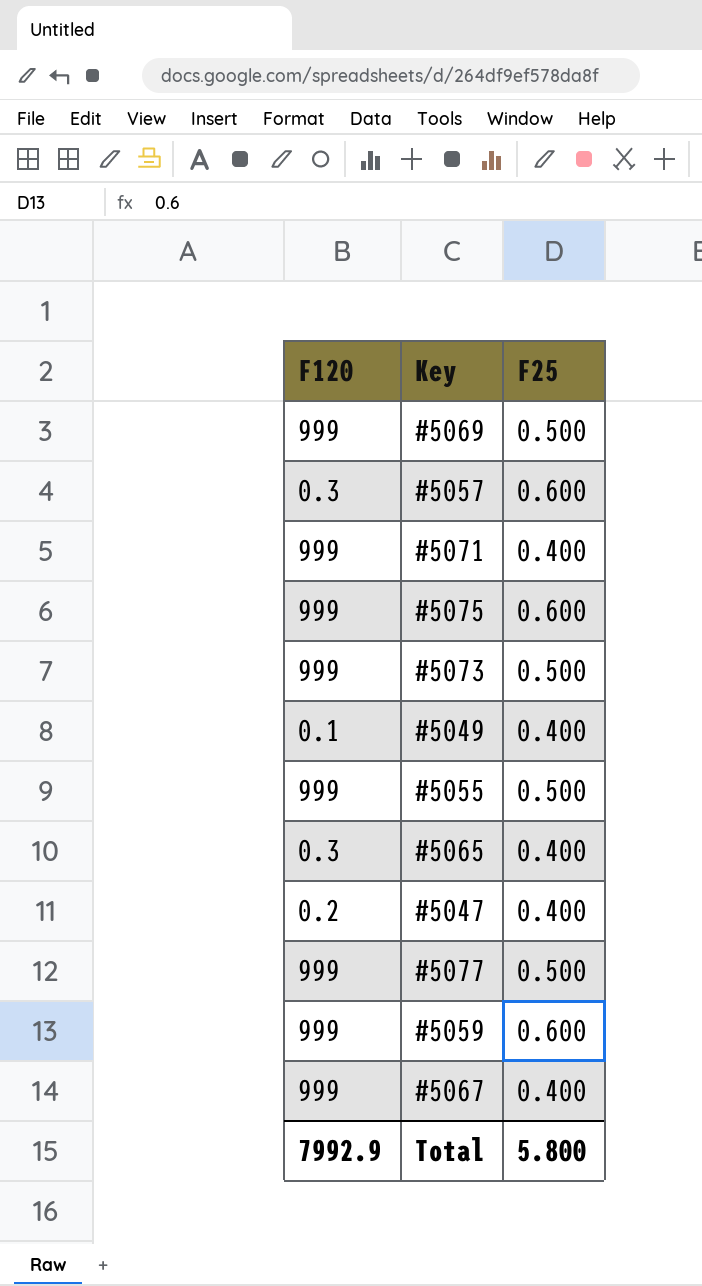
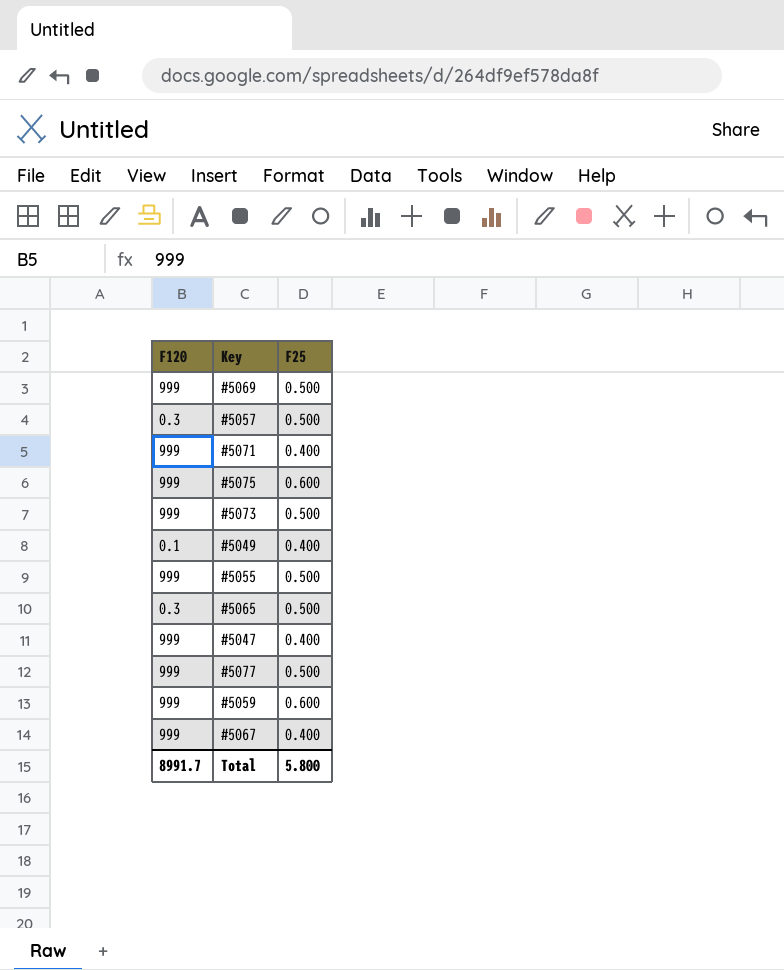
#5057 | F25: 0.600 -> 0.500
#5065 | F25: 0.400 -> 0.500
#5047 | F120: 0.2 -> 999
Total | F120: 7992.9 -> 8991.7

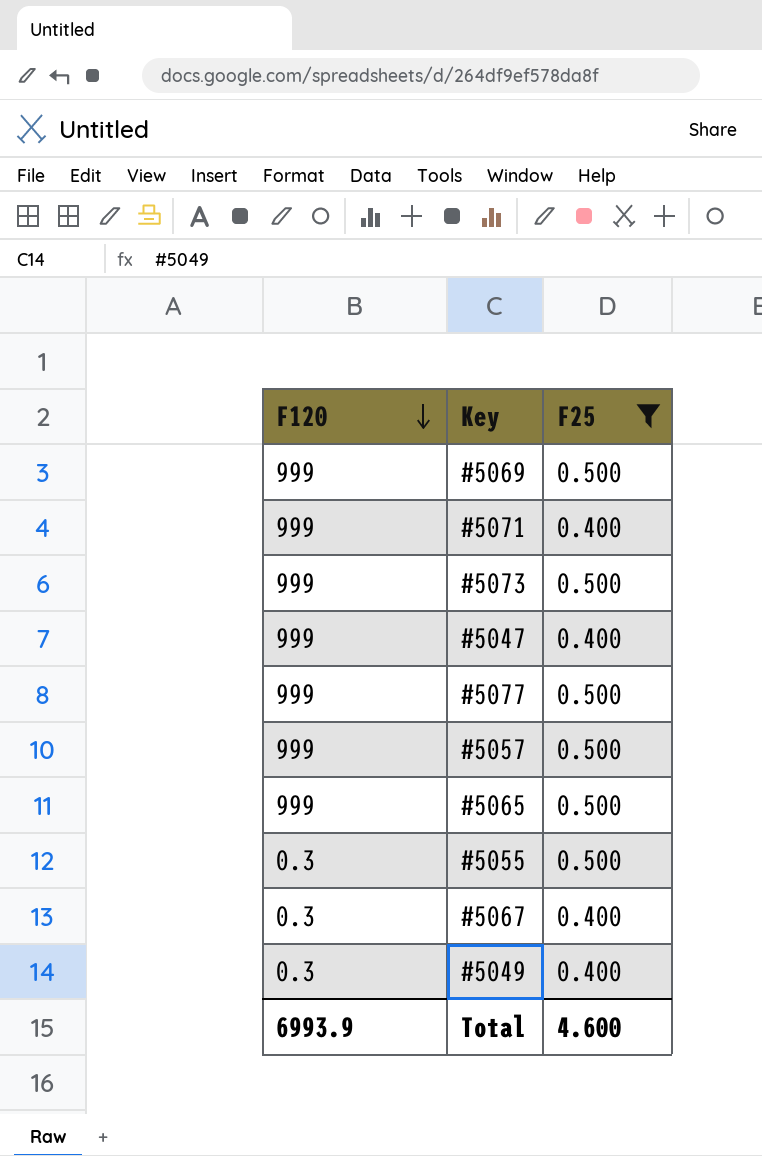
filter: none -> F25 != 0.600
row order: none -> F120 descending
#5057 | F120: 0.3 -> 999
#5065 | F120: 0.3 -> 999
#5055 | F120: 999 -> 0.3
#5067 | F120: 999 -> 0.3
#5049 | F120: 0.1 -> 0.3
Total | F120: 8991.7 -> 6993.9
Total | F25: 5.800 -> 4.600

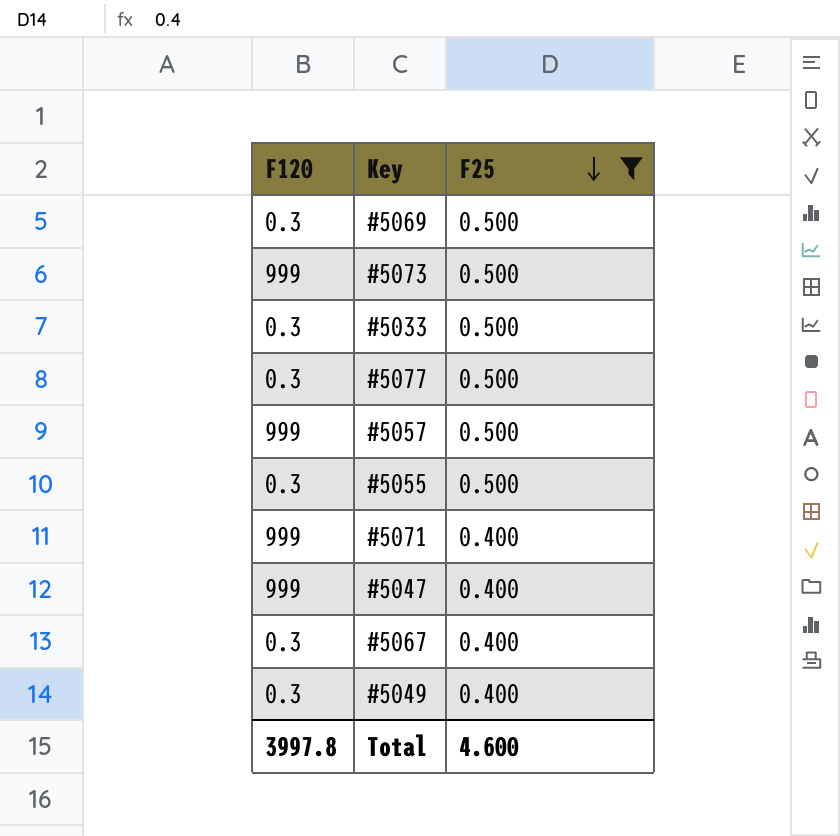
row order: F120 descending -> F25 descending
row #5065: 999 | 0.500 -> none
#5069 | F120: 999 -> 0.3
row #5033: none -> 0.3 | 0.500
#5077 | F120: 999 -> 0.3
Total | F120: 6993.9 -> 3997.8

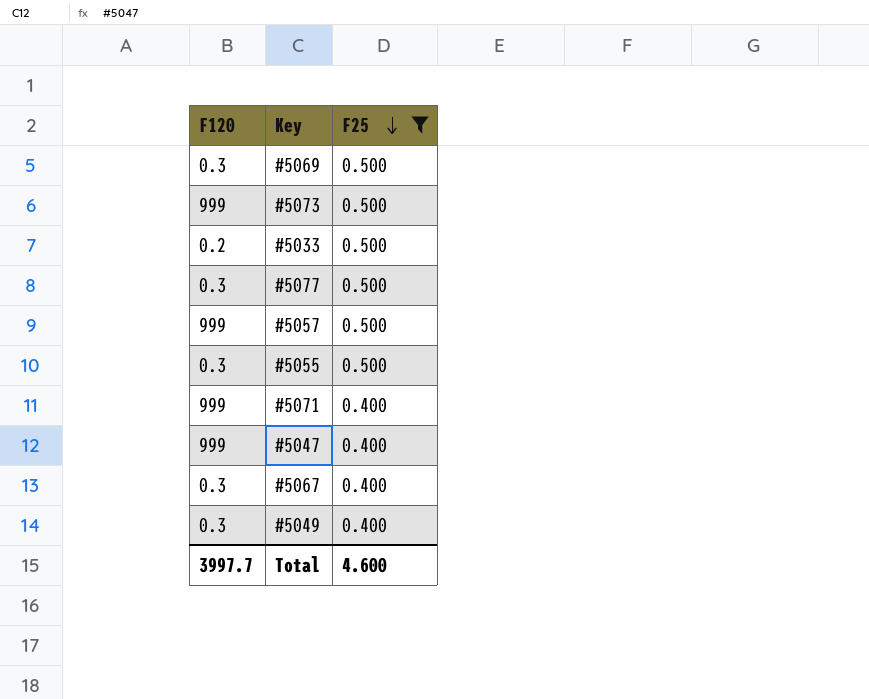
#5033 | F120: 0.3 -> 0.2
Total | F120: 3997.8 -> 3997.7

